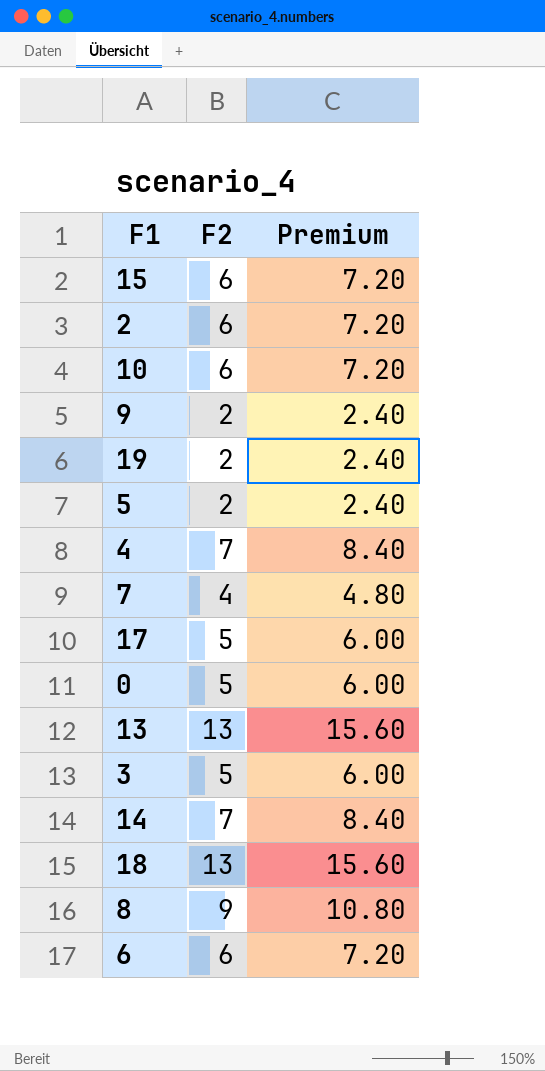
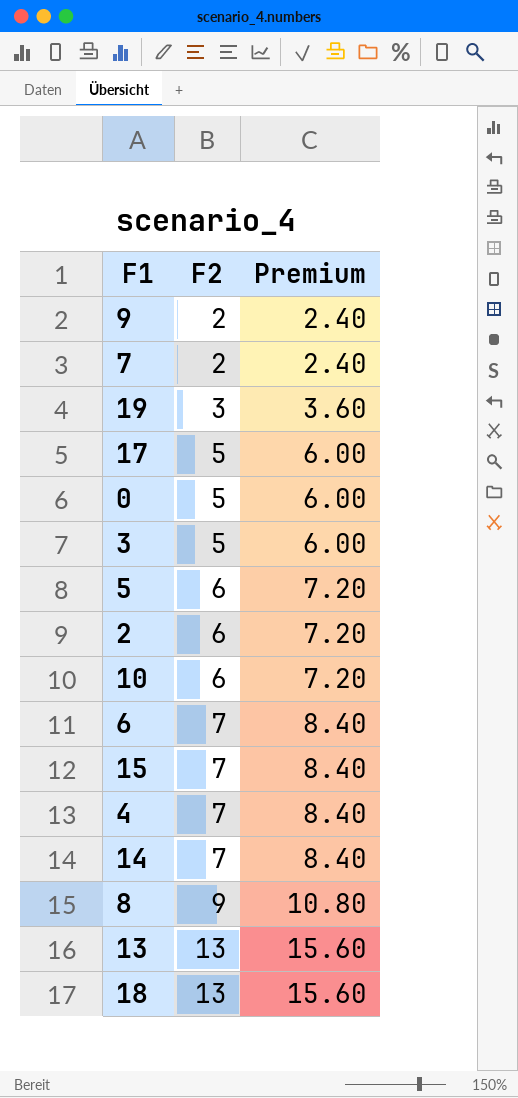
row order: none -> F2 ascending
7 | F2: 4 -> 2
7 | Premium: 4.80 -> 2.40
19 | F2: 2 -> 3
19 | Premium: 2.40 -> 3.60
5 | F2: 2 -> 6
5 | Premium: 2.40 -> 7.20
6 | F2: 6 -> 7
6 | Premium: 7.20 -> 8.40
15 | F2: 6 -> 7
15 | Premium: 7.20 -> 8.40

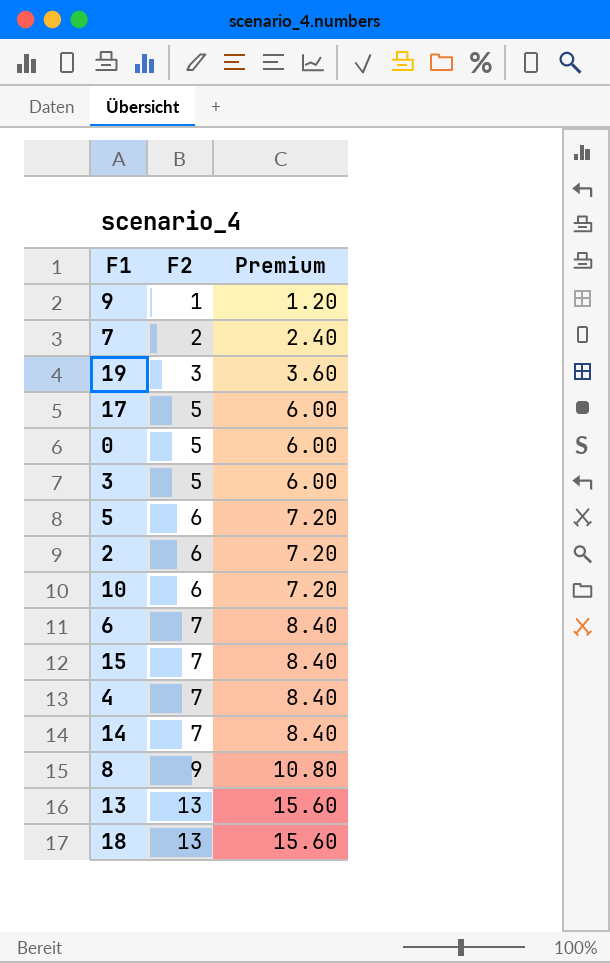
9 | F2: 2 -> 1
9 | Premium: 2.40 -> 1.20

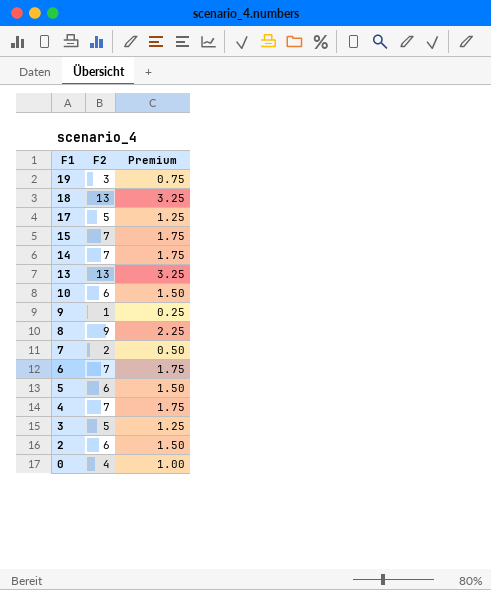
row order: F2 ascending -> F1 descending
column Premium | formula: [F2] * 1.2 -> [F2] * 0.25
0 | F2: 5 -> 4

